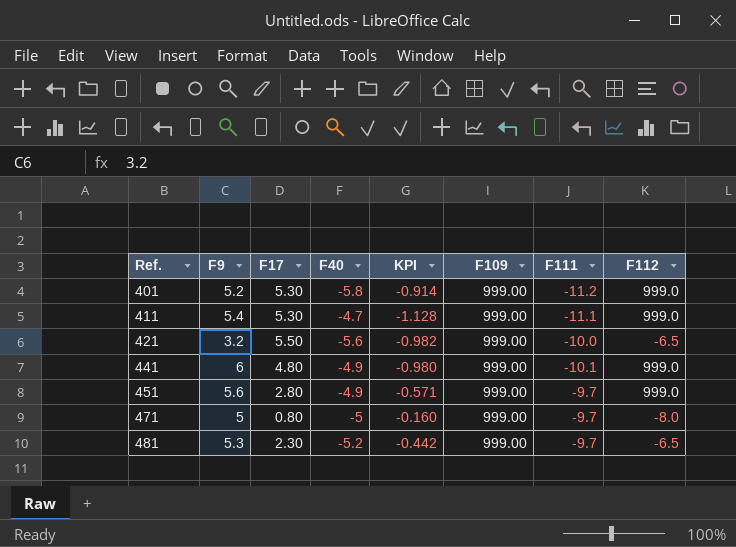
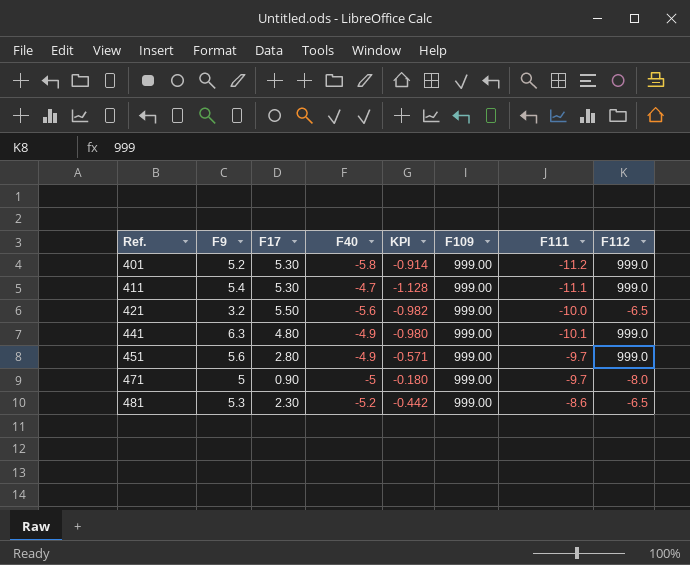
441 | F9: 6 -> 6.3
471 | F17: 0.80 -> 0.90
471 | KPI: -0.160 -> -0.180
481 | F111: -9.7 -> -8.6

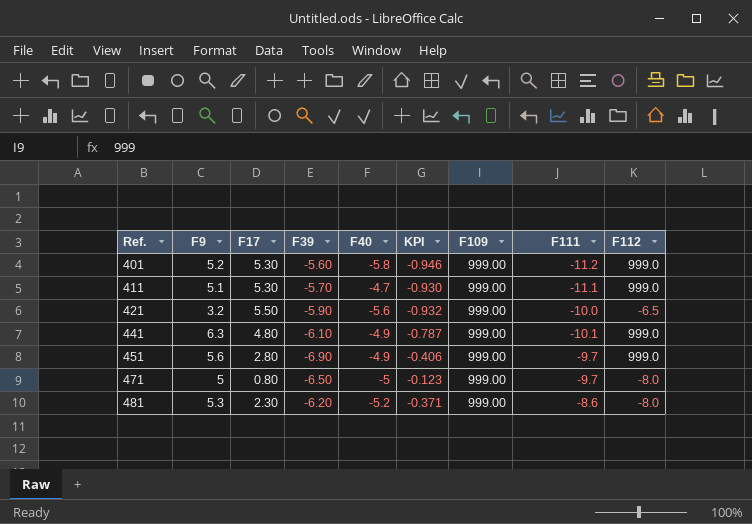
column F39 | position: none -> 4
column KPI | formula: [F17] / [F40] -> [F17] / [F39]
411 | F9: 5.4 -> 5.1
471 | F17: 0.90 -> 0.80
481 | F112: -6.5 -> -8.0

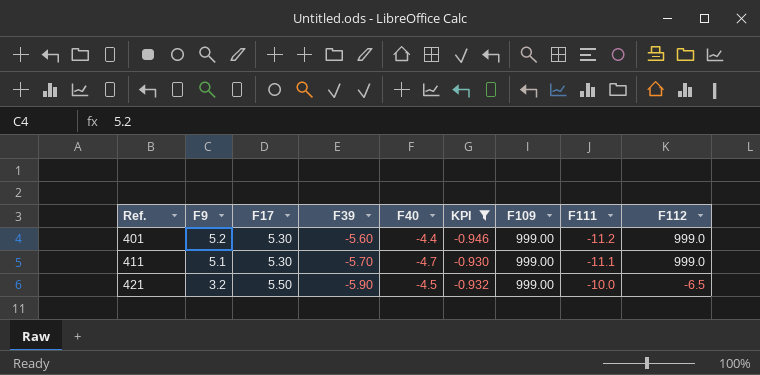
filter: none -> KPI <= -0.930
401 | F40: -5.8 -> -4.4
421 | F40: -5.6 -> -4.5

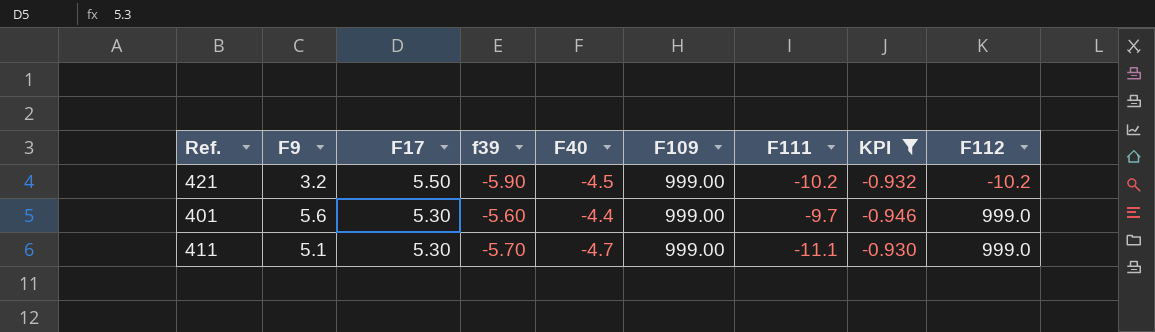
row order: Ref. ascending -> F17 descending
column name: F39 -> f39
column KPI | position: 6 -> 8
421 | F111: -10.0 -> -10.2
421 | F112: -6.5 -> -10.2
401 | F9: 5.2 -> 5.6
401 | F111: -11.2 -> -9.7

